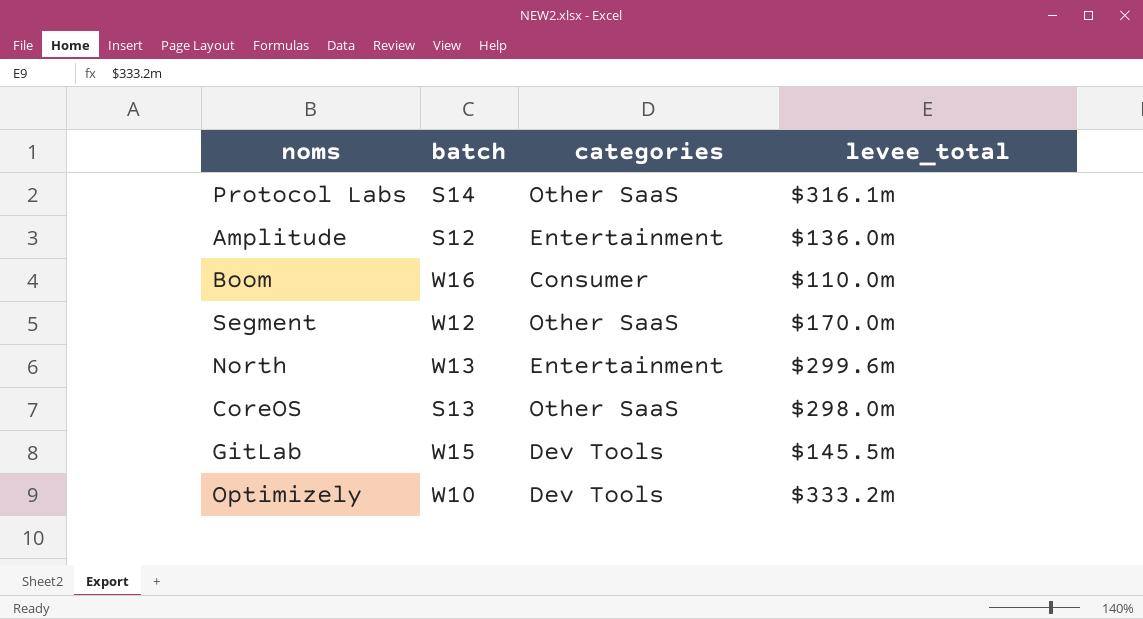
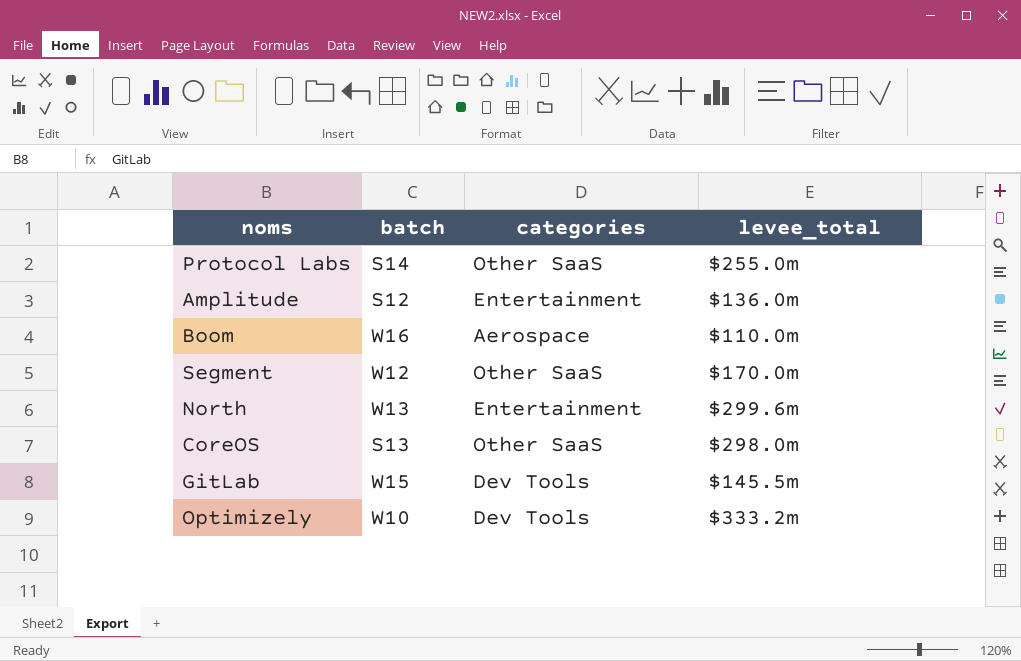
Protocol Labs | levee_total: $316.1m -> $255.0m
Boom | categories: Consumer -> Aerospace

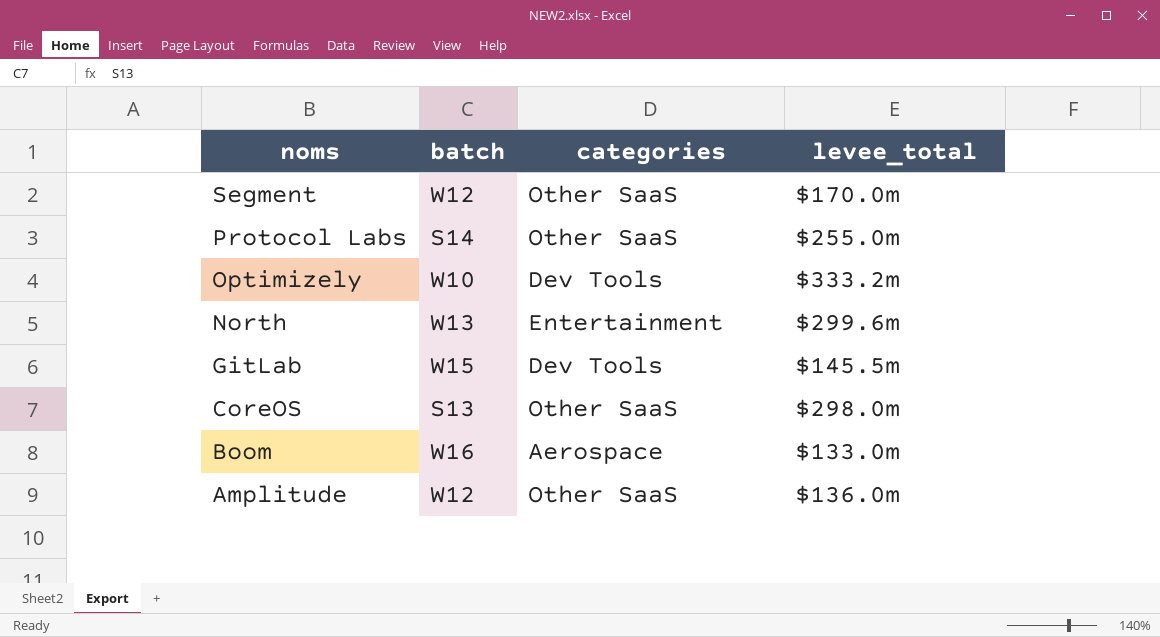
row order: none -> noms descending
Boom | levee_total: $110.0m -> $133.0m
Amplitude | batch: S12 -> W12
Amplitude | categories: Entertainment -> Other SaaS

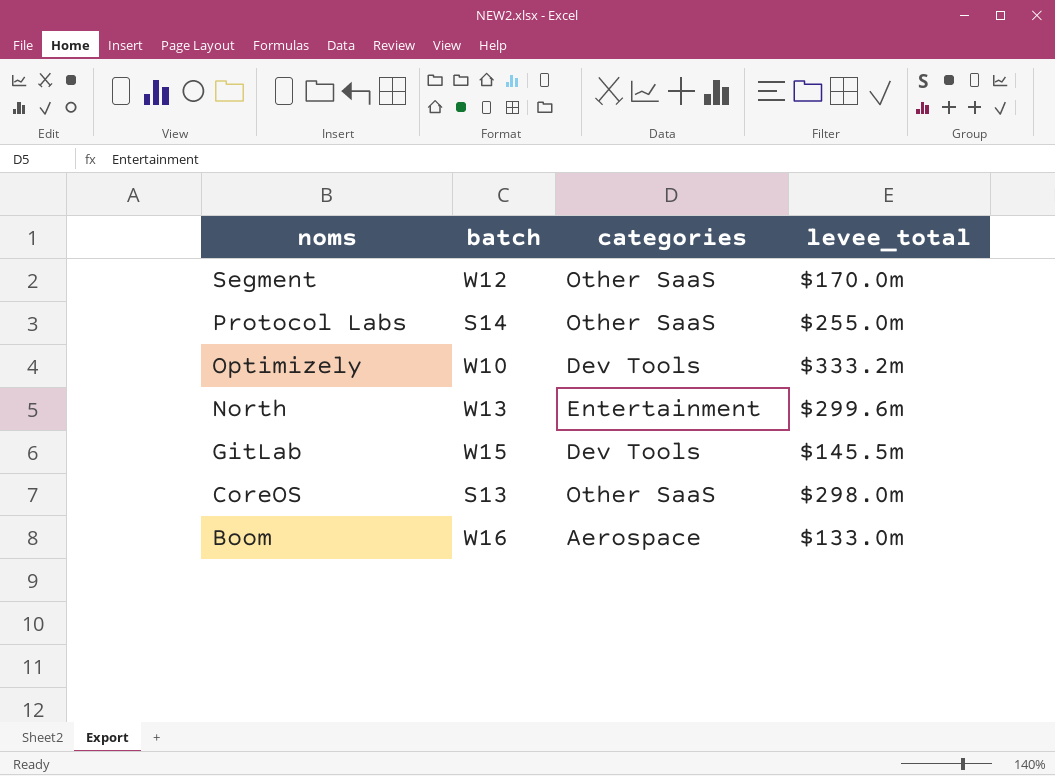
row Amplitude: W12 | Other SaaS | $136.0m -> none

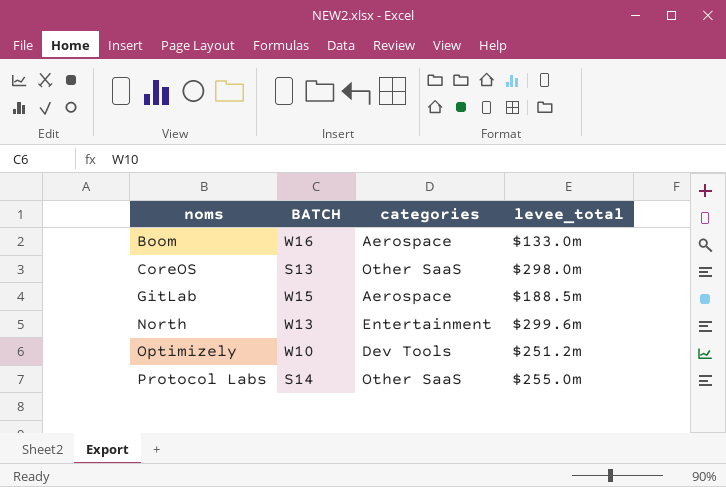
row order: noms descending -> noms ascending
column name: batch -> BATCH
row Segment: W12 | Other SaaS | $170.0m -> none
GitLab | categories: Dev Tools -> Aerospace
GitLab | levee_total: $145.5m -> $188.5m
Optimizely | levee_total: $333.2m -> $251.2m

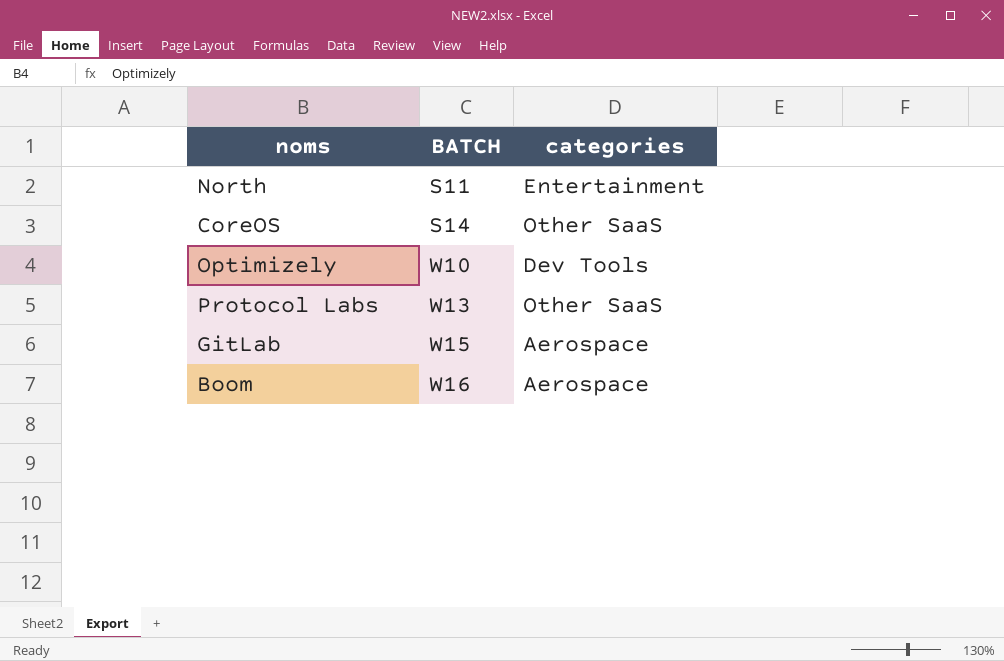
row order: noms ascending -> BATCH ascending
column levee_total | position: 4 -> none
North | BATCH: W13 -> S11
CoreOS | BATCH: S13 -> S14
Protocol Labs | BATCH: S14 -> W13

